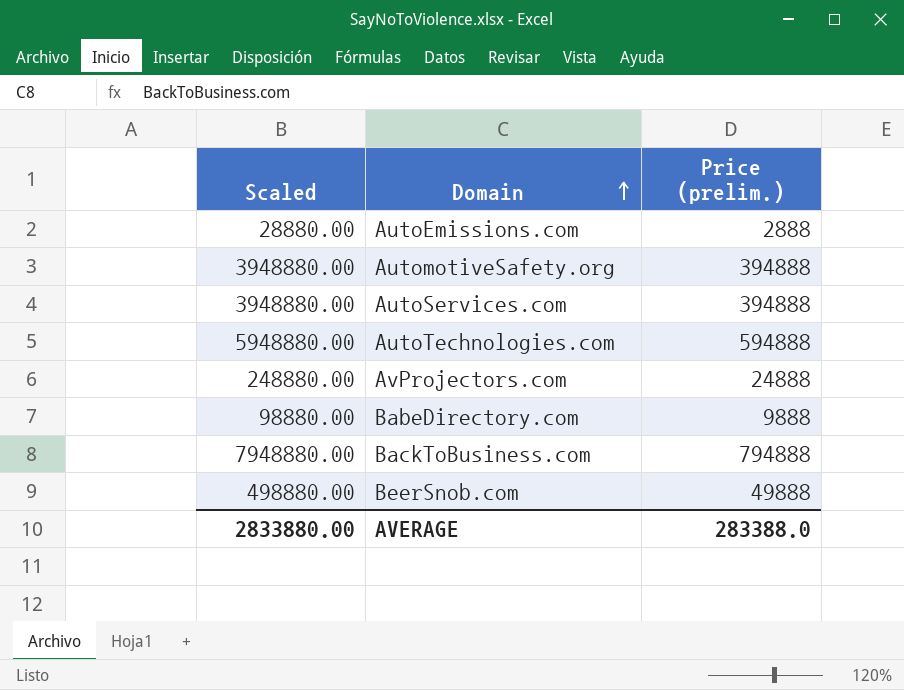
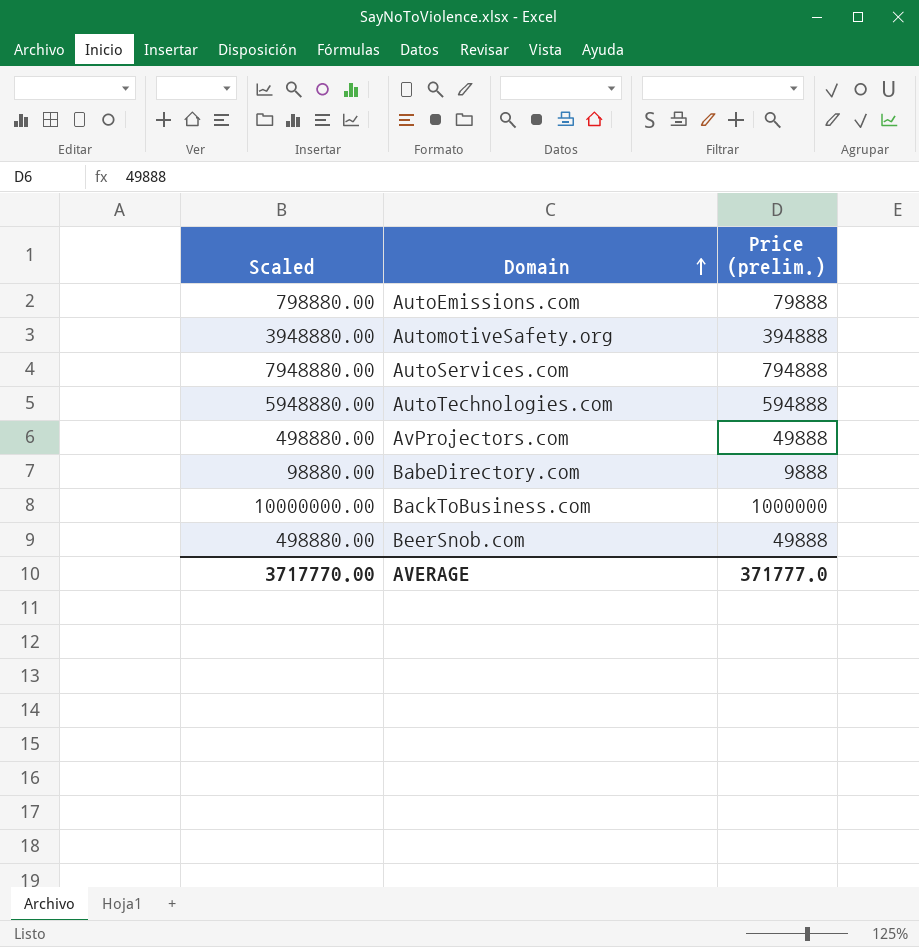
AutoEmissions.com | Scaled: 28880.00 -> 798880.00
AutoEmissions.com | Price (prelim.): 2888 -> 79888
AutoServices.com | Scaled: 3948880.00 -> 7948880.00
AutoServices.com | Price (prelim.): 394888 -> 794888
AvProjectors.com | Scaled: 248880.00 -> 498880.00
AvProjectors.com | Price (prelim.): 24888 -> 49888
BackToBusiness.com | Scaled: 7948880.00 -> 10000000.00
BackToBusiness.com | Price (prelim.): 794888 -> 1000000
AVERAGE | Scaled: 2833880.00 -> 3717770.00
AVERAGE | Price (prelim.): 283388.0 -> 371777.0

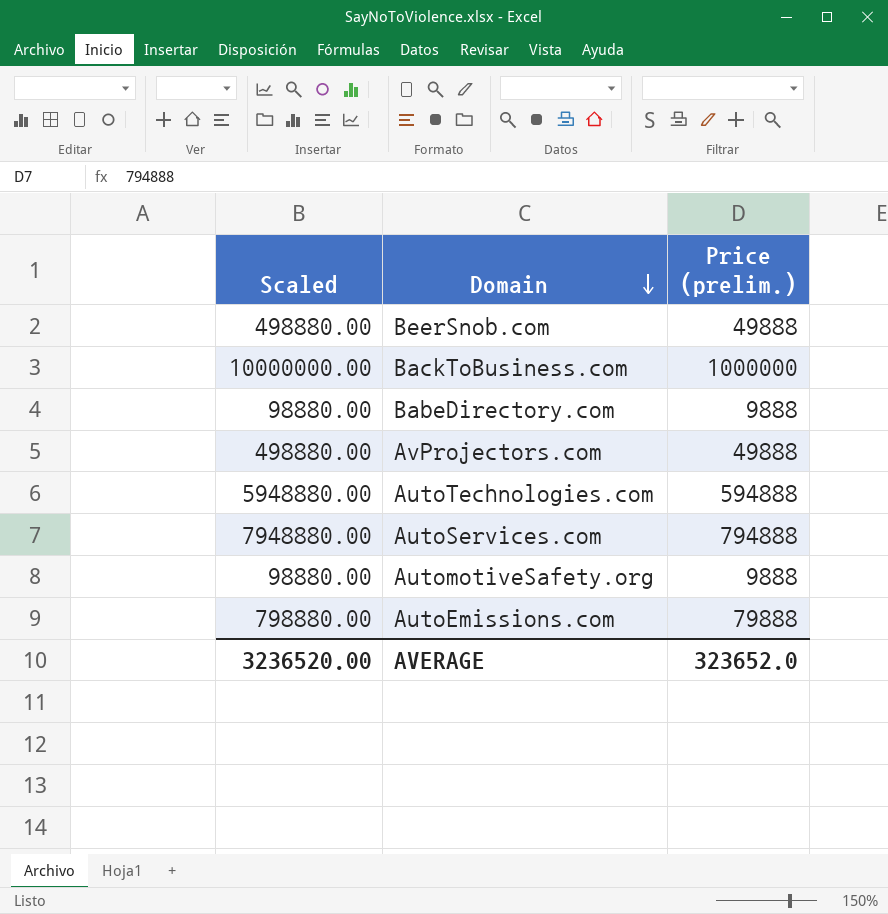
row order: Domain ascending -> Domain descending
AutomotiveSafety.org | Scaled: 3948880.00 -> 98880.00
AutomotiveSafety.org | Price (prelim.): 394888 -> 9888
AVERAGE | Scaled: 3717770.00 -> 3236520.00
AVERAGE | Price (prelim.): 371777.0 -> 323652.0

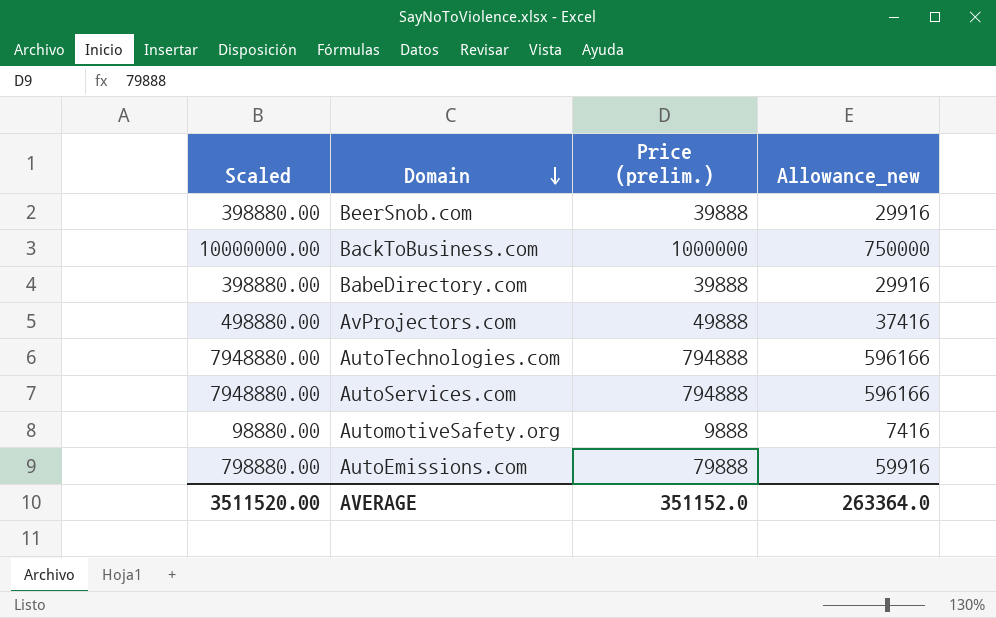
column Allowance_new | formula: none -> [Price (prelim.)] * 0.75
BeerSnob.com | Scaled: 498880.00 -> 398880.00
BeerSnob.com | Price (prelim.): 49888 -> 39888
BabeDirectory.com | Scaled: 98880.00 -> 398880.00
BabeDirectory.com | Price (prelim.): 9888 -> 39888
AutoTechnologies.com | Scaled: 5948880.00 -> 7948880.00
AutoTechnologies.com | Price (prelim.): 594888 -> 794888
AVERAGE | Scaled: 3236520.00 -> 3511520.00
AVERAGE | Price (prelim.): 323652.0 -> 351152.0

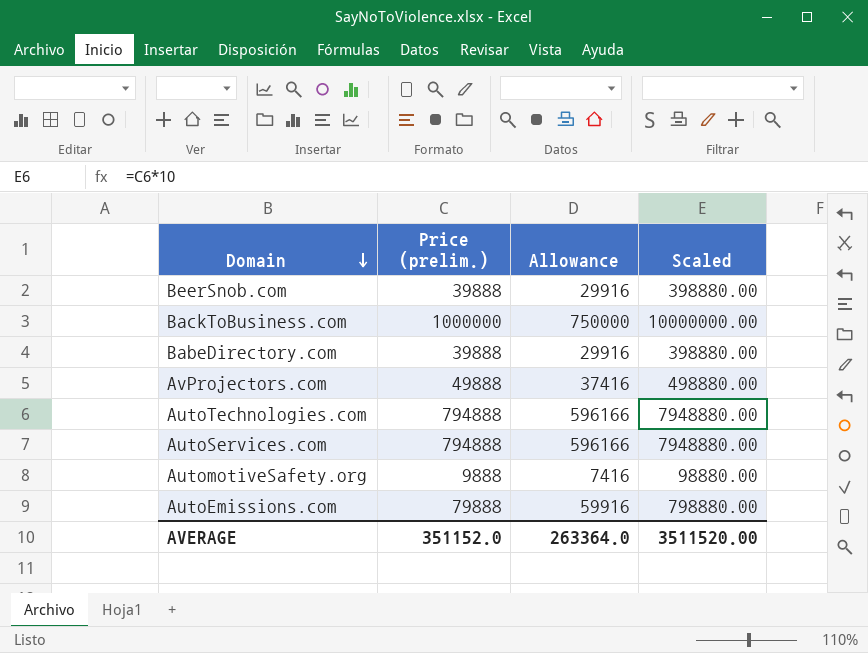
column name: Allowance_new -> Allowance
column Scaled | position: 1 -> 4

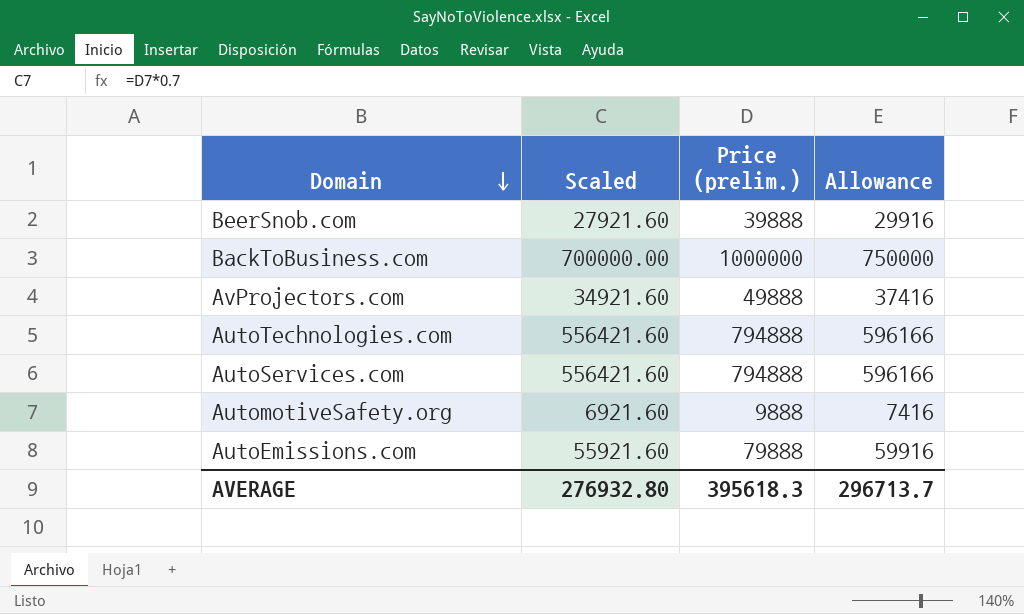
column Scaled | formula: [Price (prelim.)] * 10 -> [Price (prelim.)] * 0.7
column Scaled | position: 4 -> 2
row BabeDirectory.com: 39888 | 29916 | 398880.00 -> none
AVERAGE | Scaled: 3511520.00 -> 276932.80
AVERAGE | Price (prelim.): 351152.0 -> 395618.3
AVERAGE | Allowance: 263364.0 -> 296713.7

